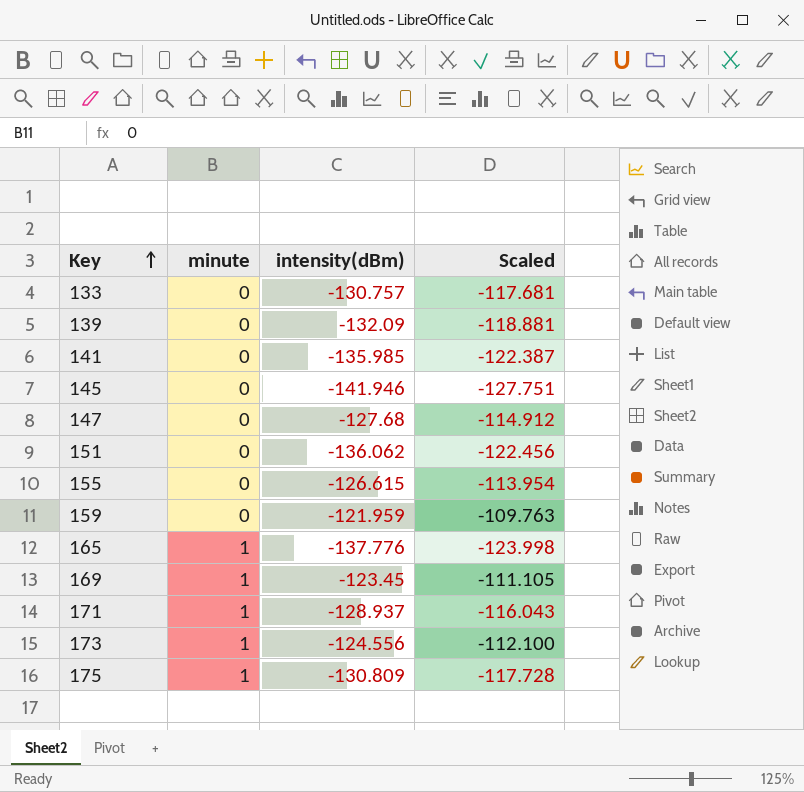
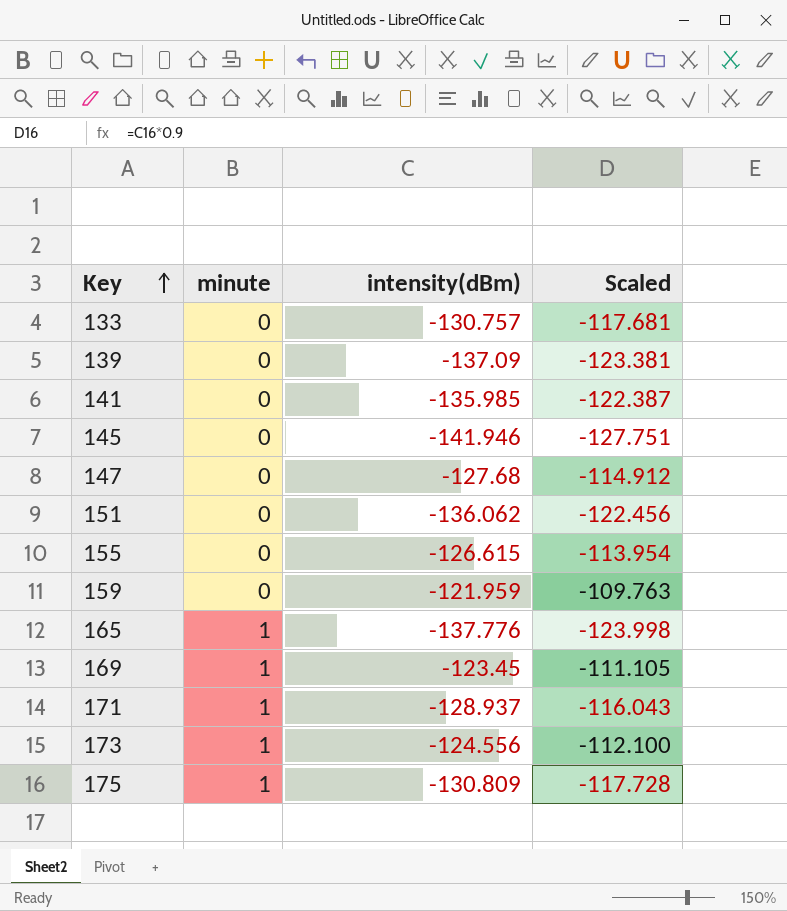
139 | intensity(dBm): -132.09 -> -137.09
139 | Scaled: -118.881 -> -123.381

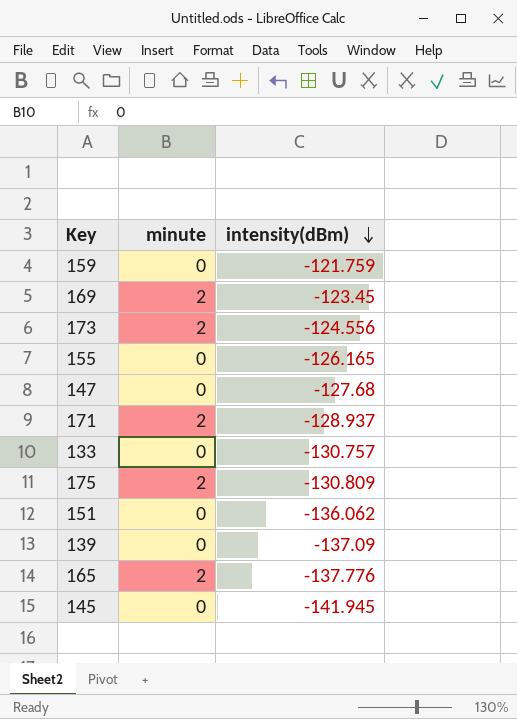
row order: Key ascending -> intensity(dBm) descending
column Scaled | formula: [intensity(dBm)] * 0.9 -> none
row 141: 0 | -135.985 | -122.387 -> none
159 | intensity(dBm): -121.959 -> -121.759
169 | minute: 1 -> 2
173 | minute: 1 -> 2
155 | intensity(dBm): -126.615 -> -126.165
171 | minute: 1 -> 2
175 | minute: 1 -> 2
165 | minute: 1 -> 2
145 | intensity(dBm): -141.946 -> -141.945

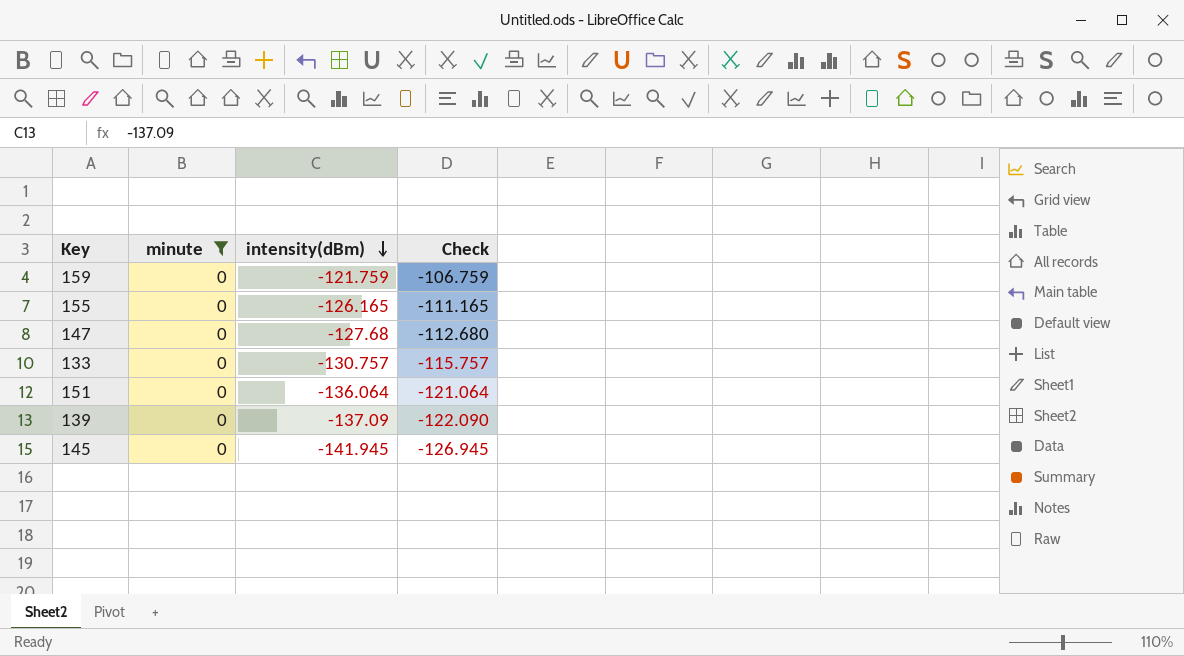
filter: none -> minute = 0
column Check | formula: none -> [intensity(dBm)] + 15
151 | intensity(dBm): -136.062 -> -136.064

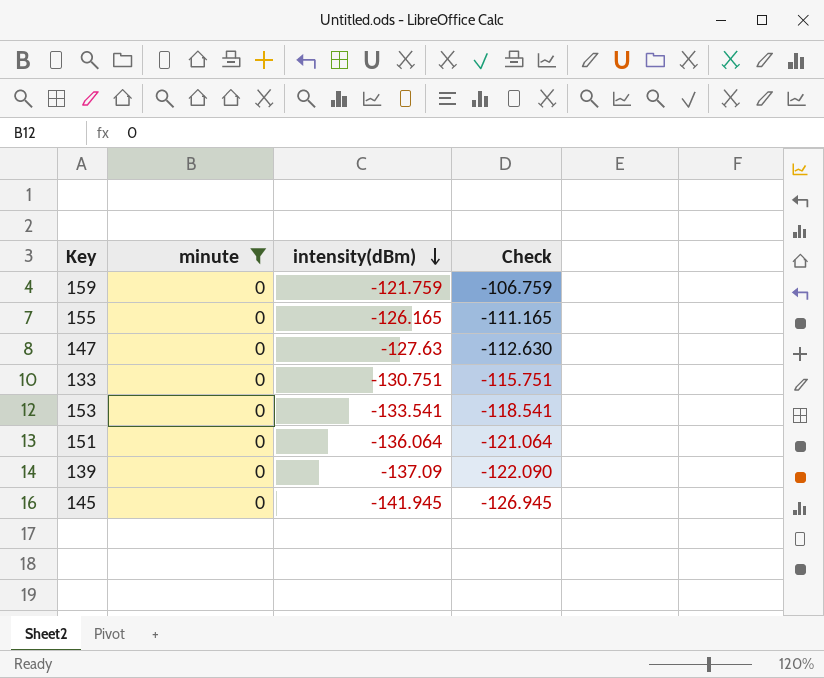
147 | intensity(dBm): -127.68 -> -127.63
147 | Check: -112.680 -> -112.630
133 | intensity(dBm): -130.757 -> -130.751
133 | Check: -115.757 -> -115.751
row 153: none -> 0 | -133.541 | -118.541

